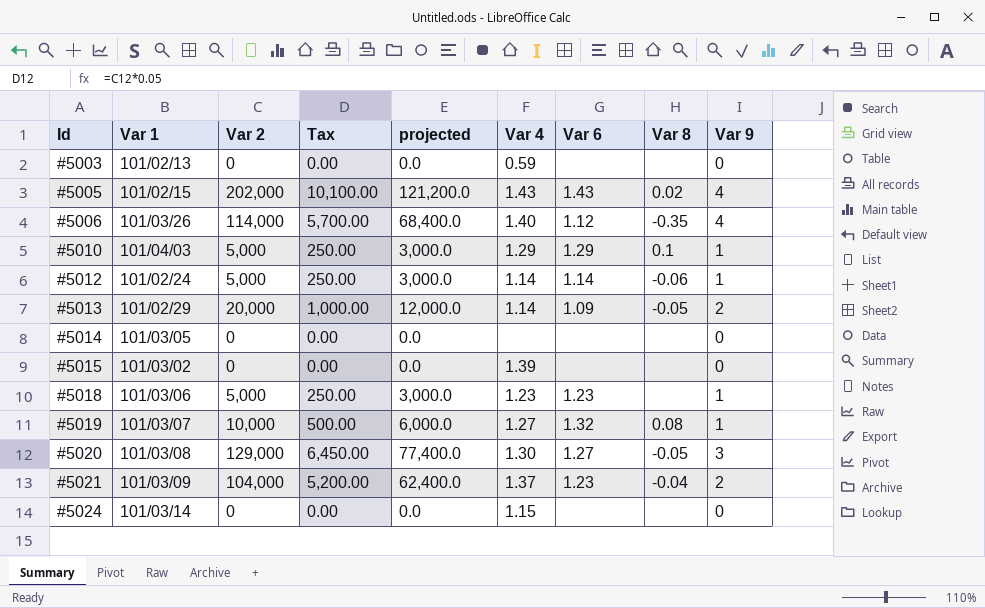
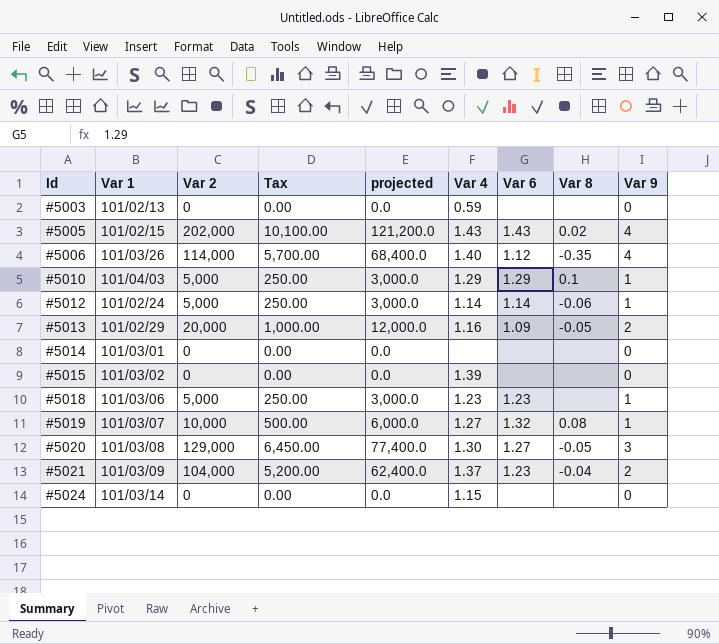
#5013 | Var 4: 1.14 -> 1.16
#5014 | Var 1: 101/03/05 -> 101/03/01

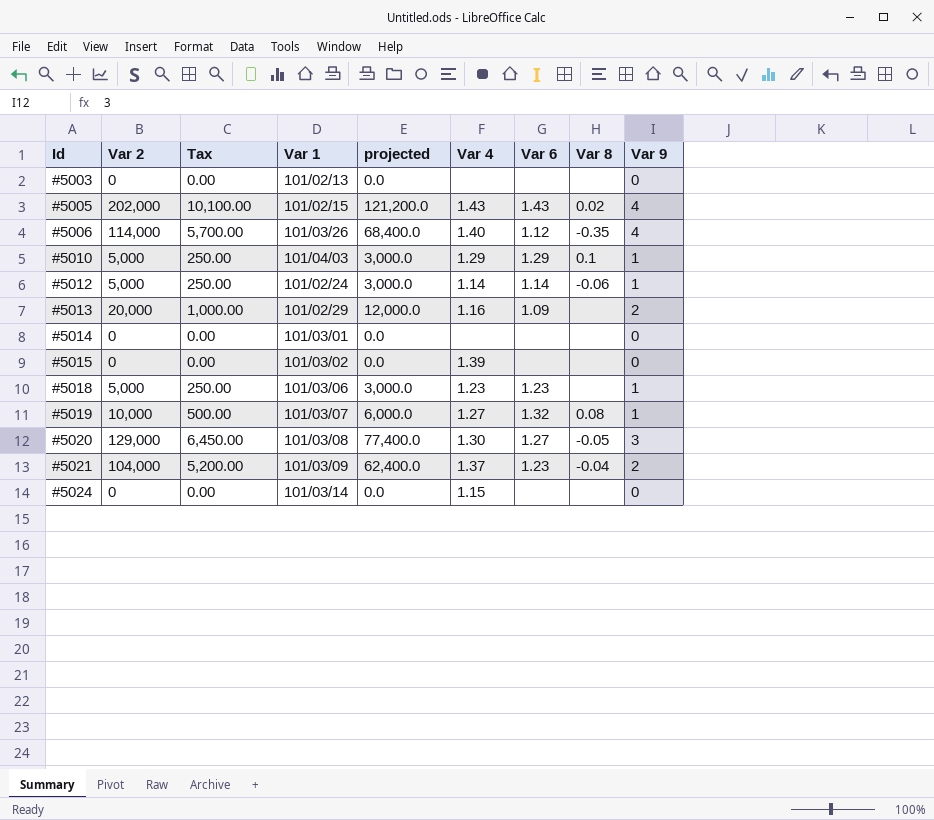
column Var 1 | position: 2 -> 4
#5003 | Var 4: 0.59 -> none
#5013 | Var 8: -0.05 -> none

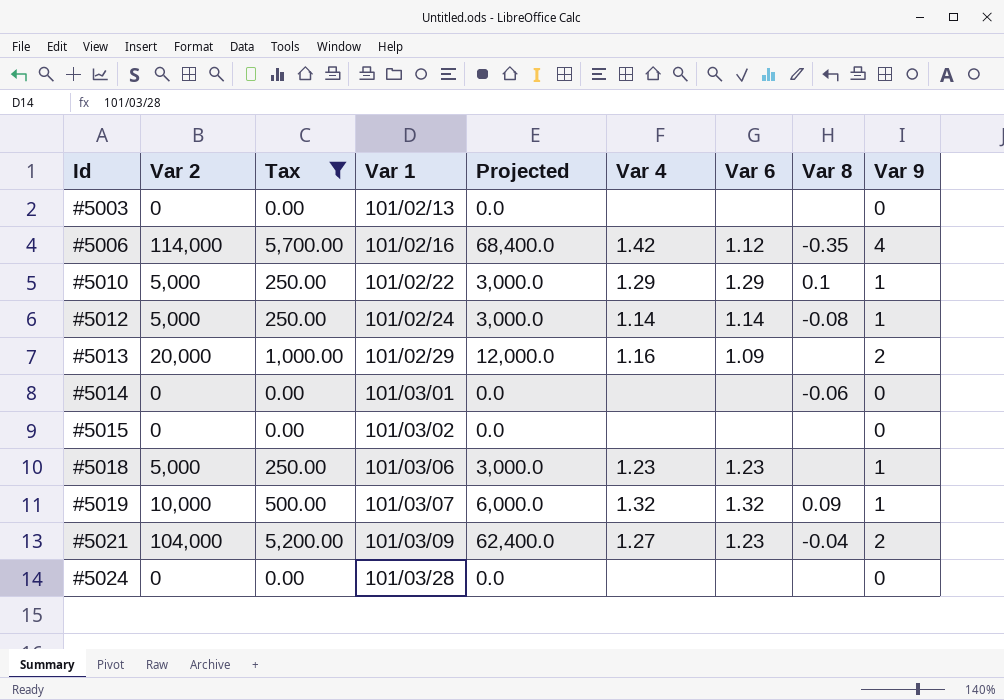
filter: none -> Tax <= 5,700.00
column name: projected -> Projected
#5006 | Var 1: 101/03/26 -> 101/02/16
#5006 | Var 4: 1.40 -> 1.42
#5010 | Var 1: 101/04/03 -> 101/02/22
#5012 | Var 8: -0.06 -> -0.08
#5014 | Var 8: none -> -0.06
#5015 | Var 4: 1.39 -> none
#5019 | Var 4: 1.27 -> 1.32
#5019 | Var 8: 0.08 -> 0.09
#5021 | Var 4: 1.37 -> 1.27
#5024 | Var 1: 101/03/14 -> 101/03/28
#5024 | Var 4: 1.15 -> none

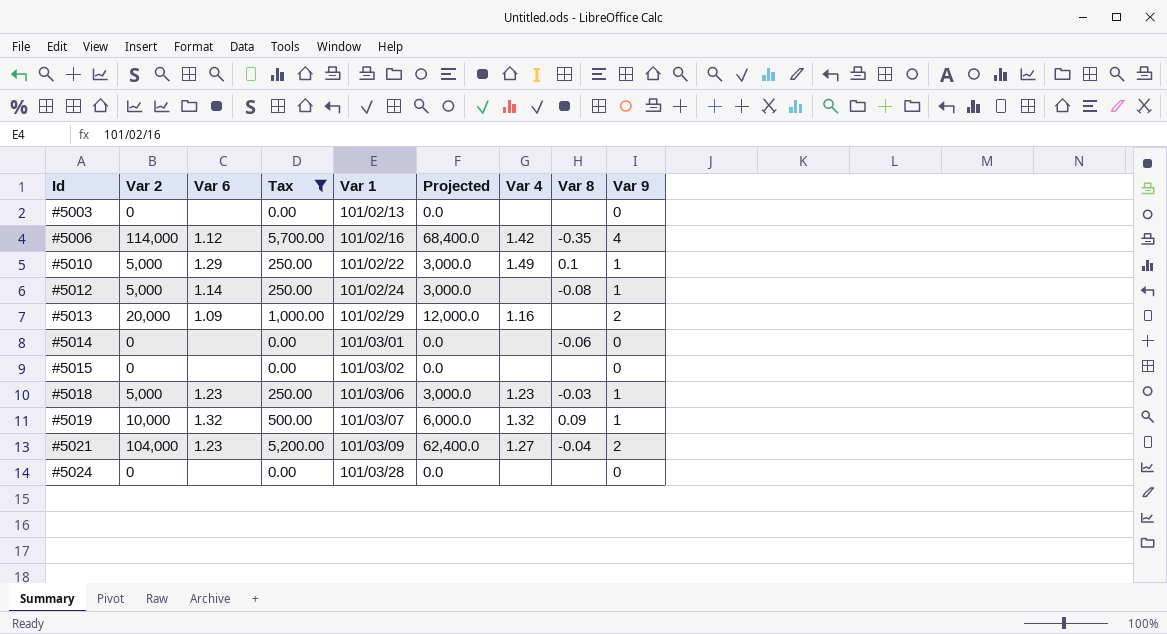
column Var 6 | position: 7 -> 3
#5010 | Var 4: 1.29 -> 1.49
#5012 | Var 4: 1.14 -> none
#5018 | Var 8: none -> -0.03

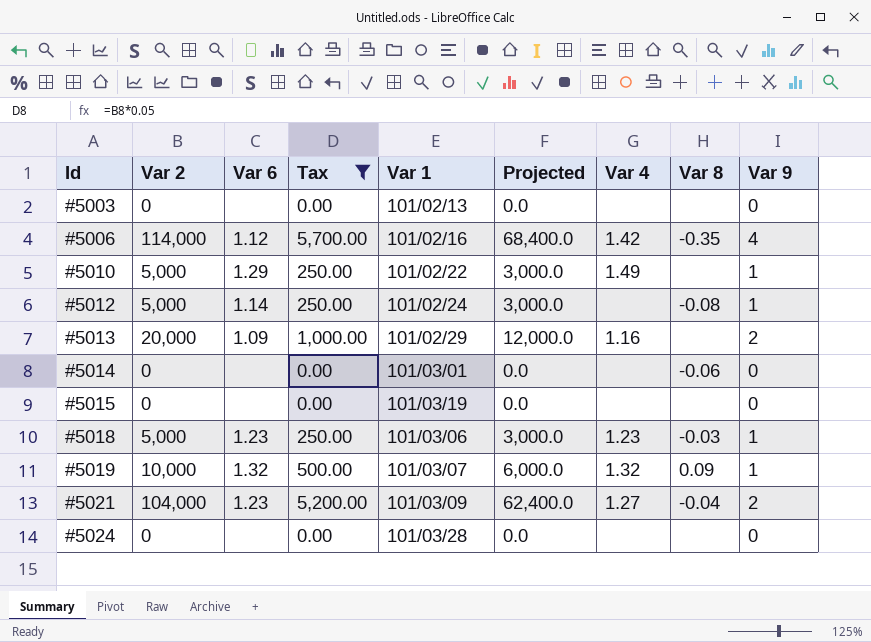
#5010 | Var 8: 0.1 -> none
#5015 | Var 1: 101/03/02 -> 101/03/19

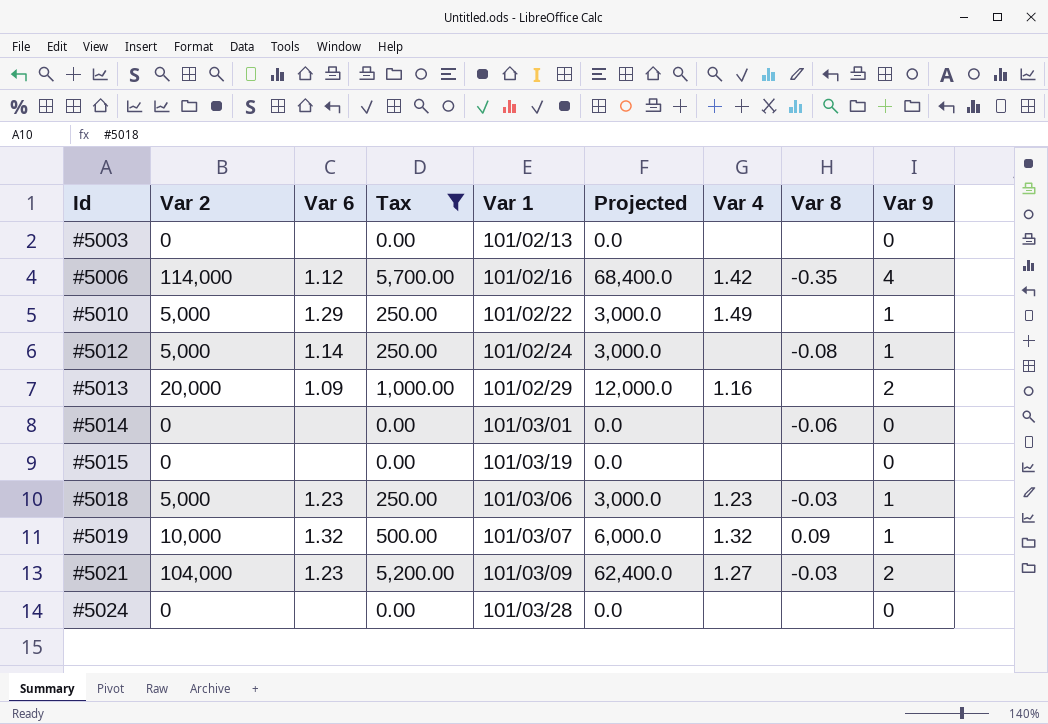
#5021 | Var 8: -0.04 -> -0.03

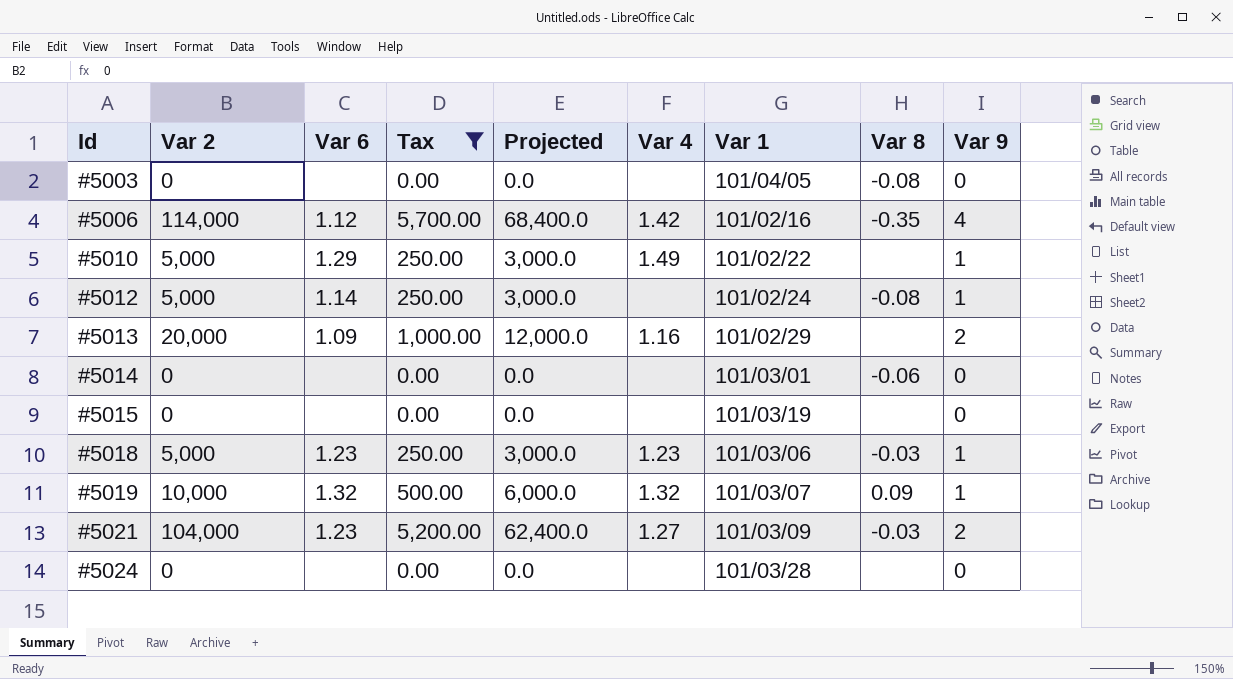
column Var 1 | position: 5 -> 7
#5003 | Var 1: 101/02/13 -> 101/04/05
#5003 | Var 8: none -> -0.08

